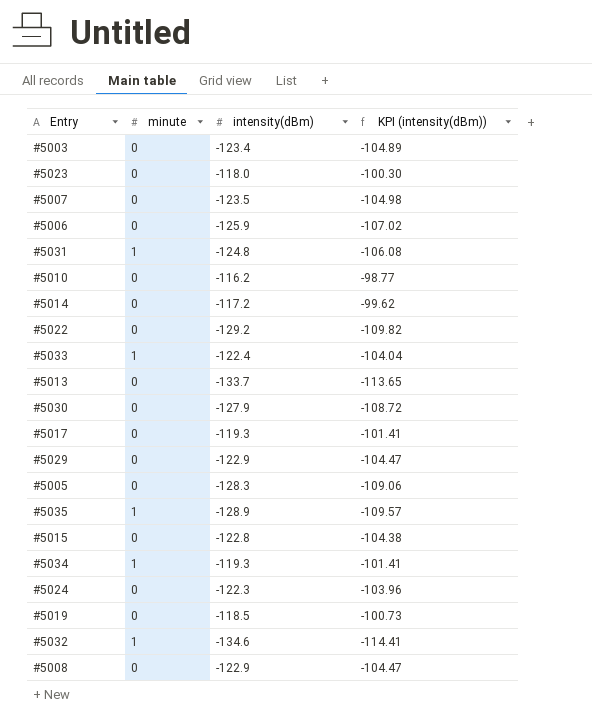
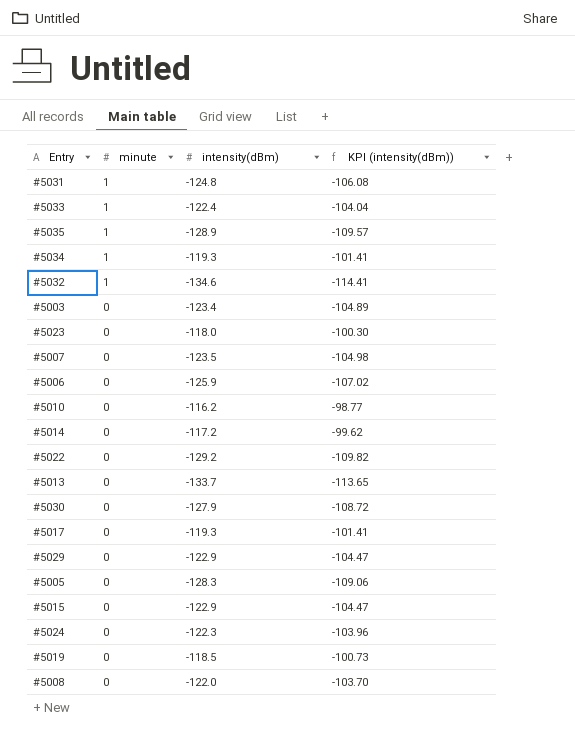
row order: none -> minute descending
#5015 | intensity(dBm): -122.8 -> -122.9
#5015 | KPI (intensity(dBm)): -104.38 -> -104.47
#5008 | intensity(dBm): -122.9 -> -122.0
#5008 | KPI (intensity(dBm)): -104.47 -> -103.70

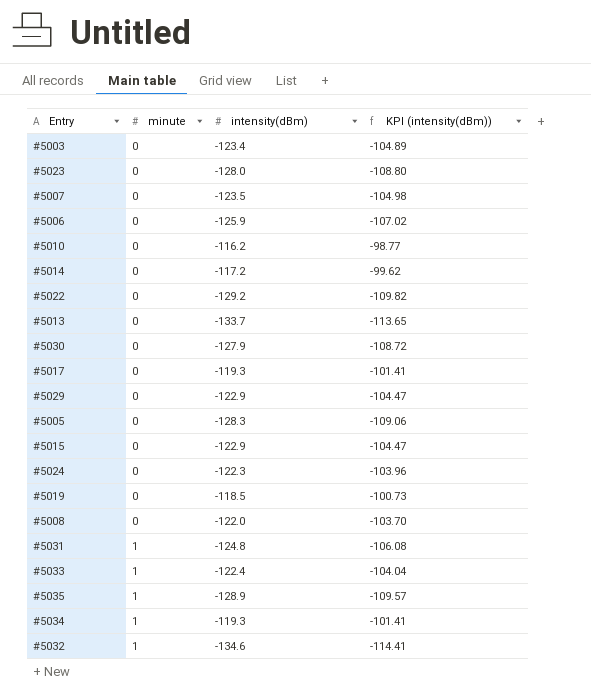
row order: minute descending -> minute ascending
#5023 | intensity(dBm): -118.0 -> -128.0
#5023 | KPI (intensity(dBm)): -100.30 -> -108.80

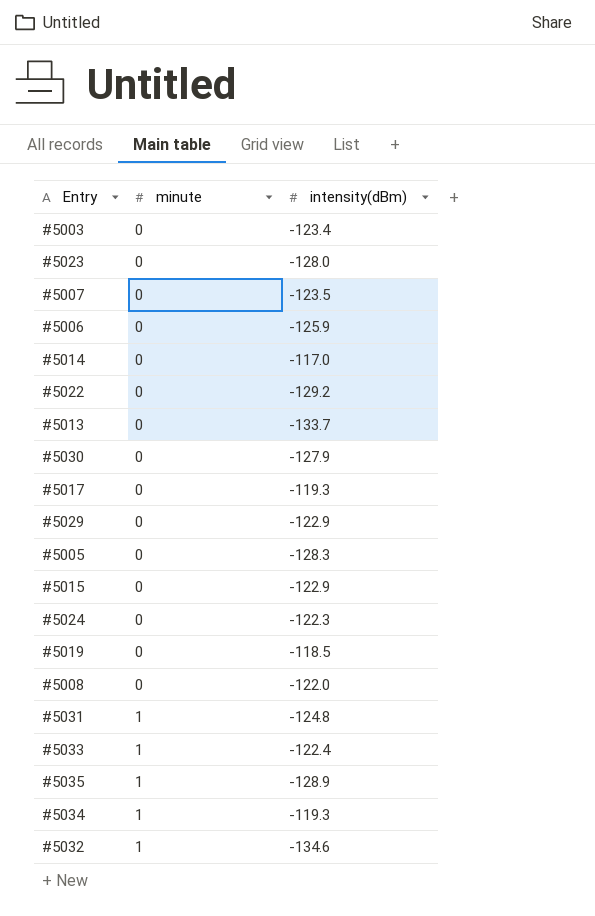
column KPI (intensity(dBm)) | formula: [intensity(dBm)] * 0.85 -> none
row #5010: 0 | -116.2 | -98.77 -> none
#5014 | intensity(dBm): -117.2 -> -117.0

